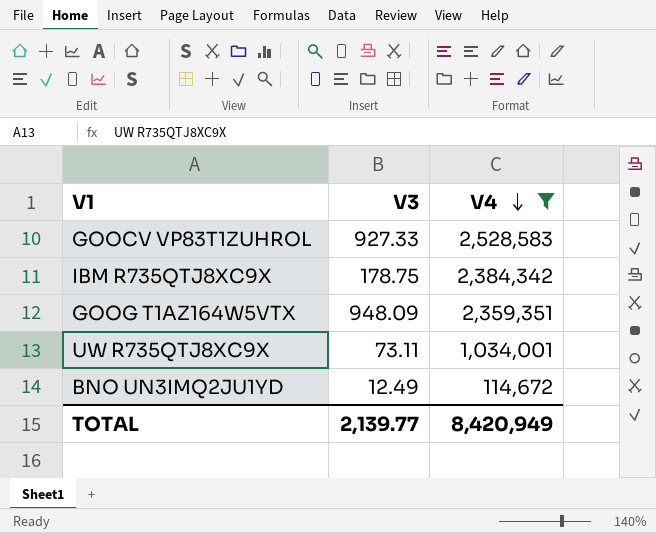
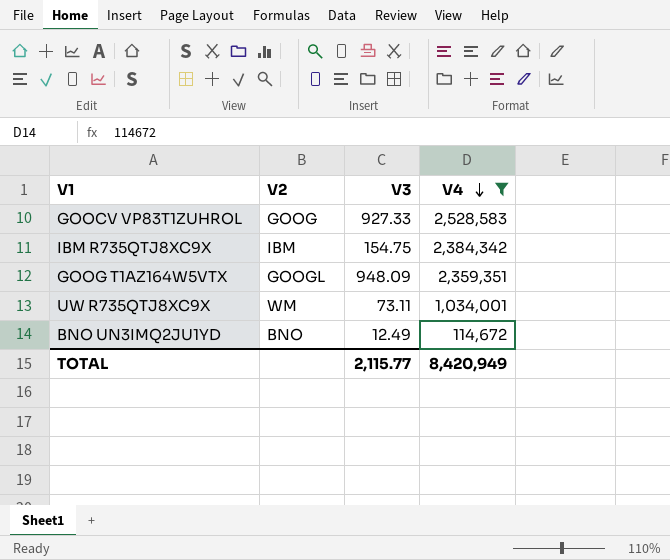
column V2 | position: none -> 2
IBM R735QTJ8XC9X | V3: 178.75 -> 154.75
TOTAL | V3: 2,139.77 -> 2,115.77

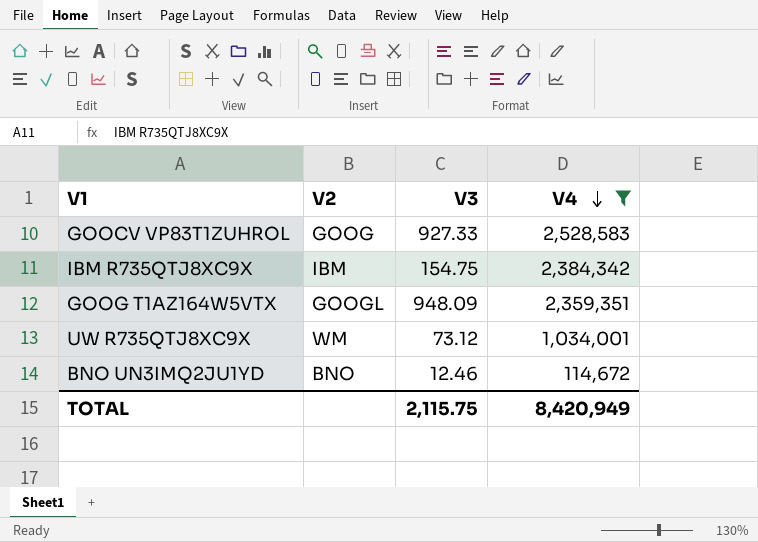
UW R735QTJ8XC9X | V3: 73.11 -> 73.12
BNO UN3IMQ2JU1YD | V3: 12.49 -> 12.46
TOTAL | V3: 2,115.77 -> 2,115.75

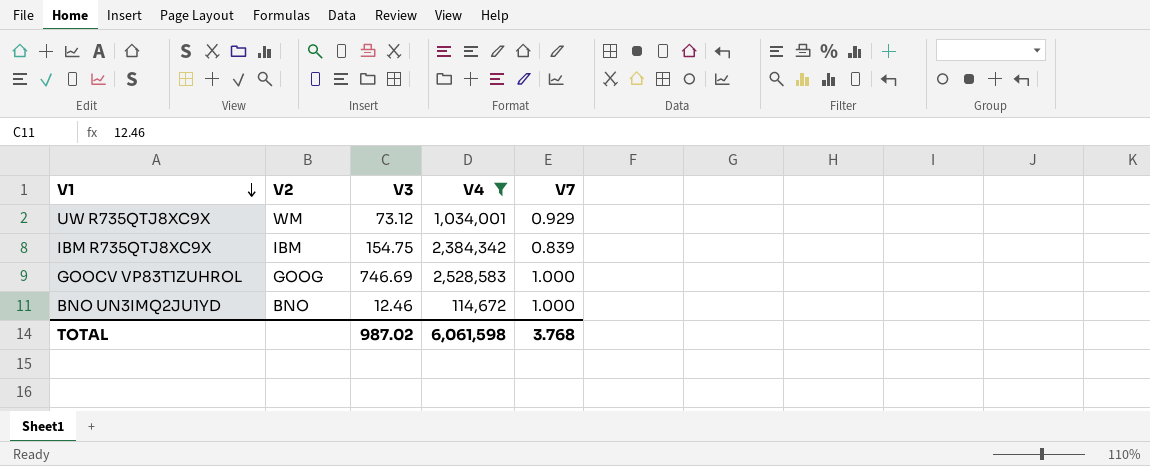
row order: V4 descending -> V1 descending
column V7 | position: none -> 5
row GOOG T1AZ164W5VTX: GOOGL | 948.09 | 2,359,351 -> none
GOOCV VP83T1ZUHROL | V3: 927.33 -> 746.69
TOTAL | V3: 2,115.75 -> 987.02
TOTAL | V4: 8,420,949 -> 6,061,598

